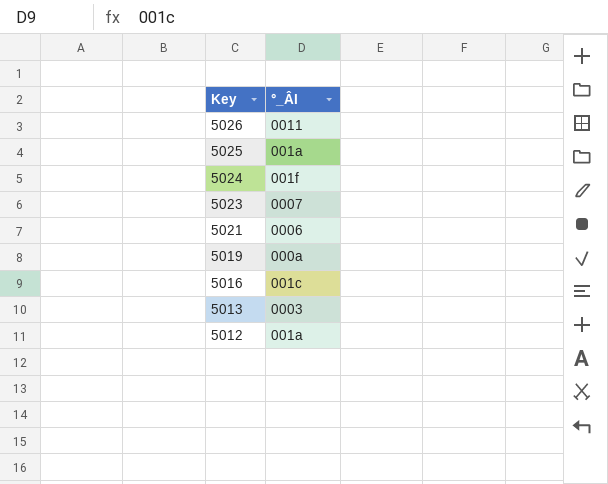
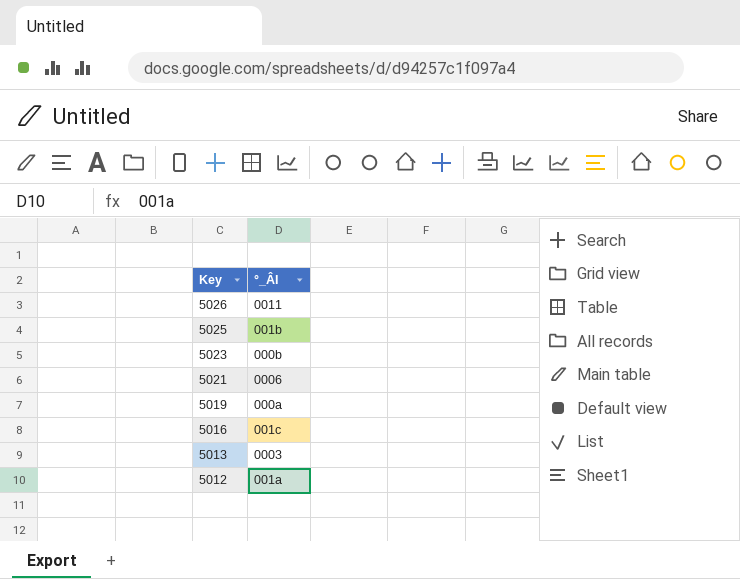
row 5024: 001f -> none
5025 | °_ÂI: 001a -> 001b
5023 | °_ÂI: 0007 -> 000b

